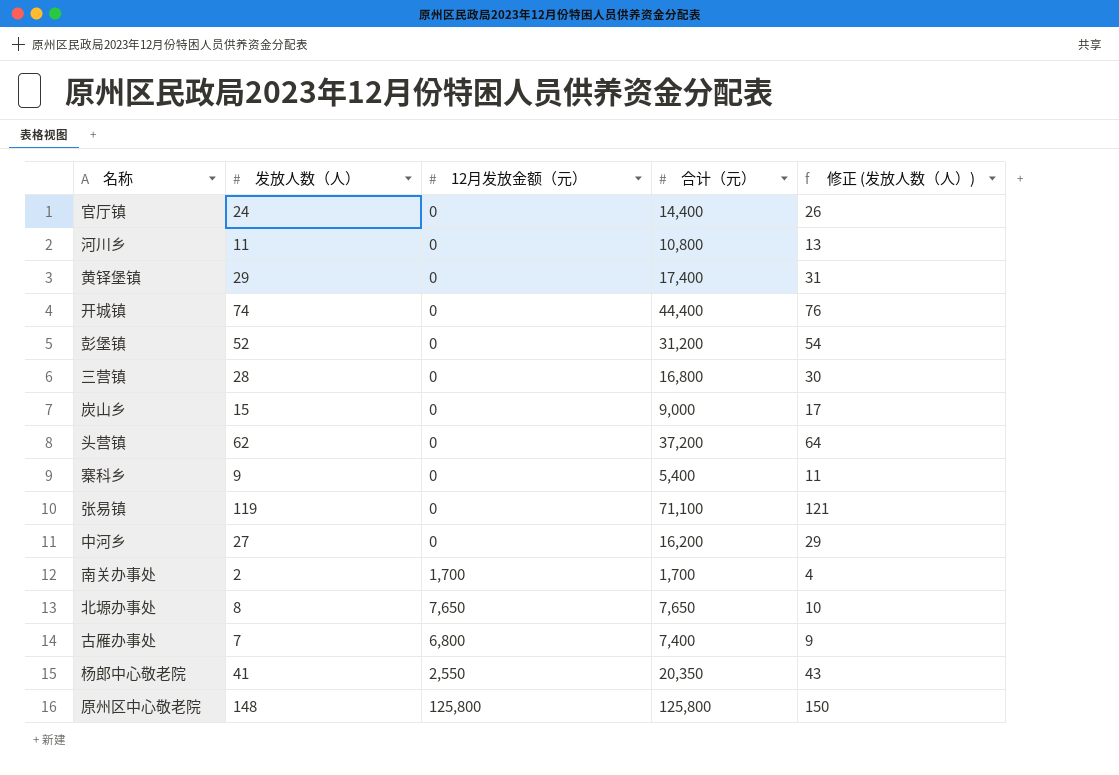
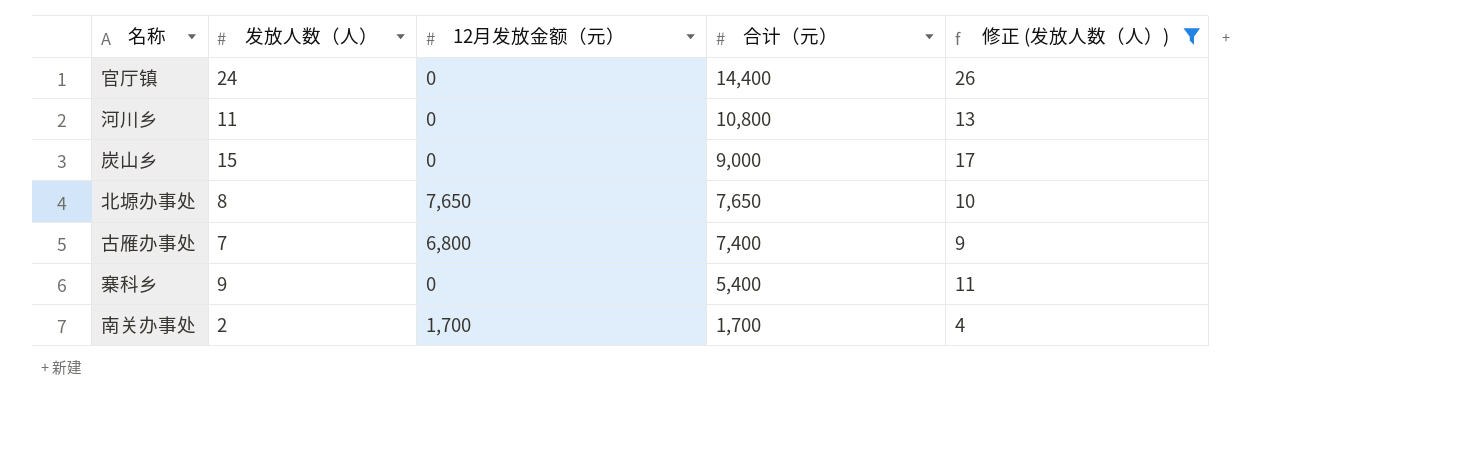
filter: none -> 修正 (发放人数（人）) <= 26
row order: none -> 合计（元） descending

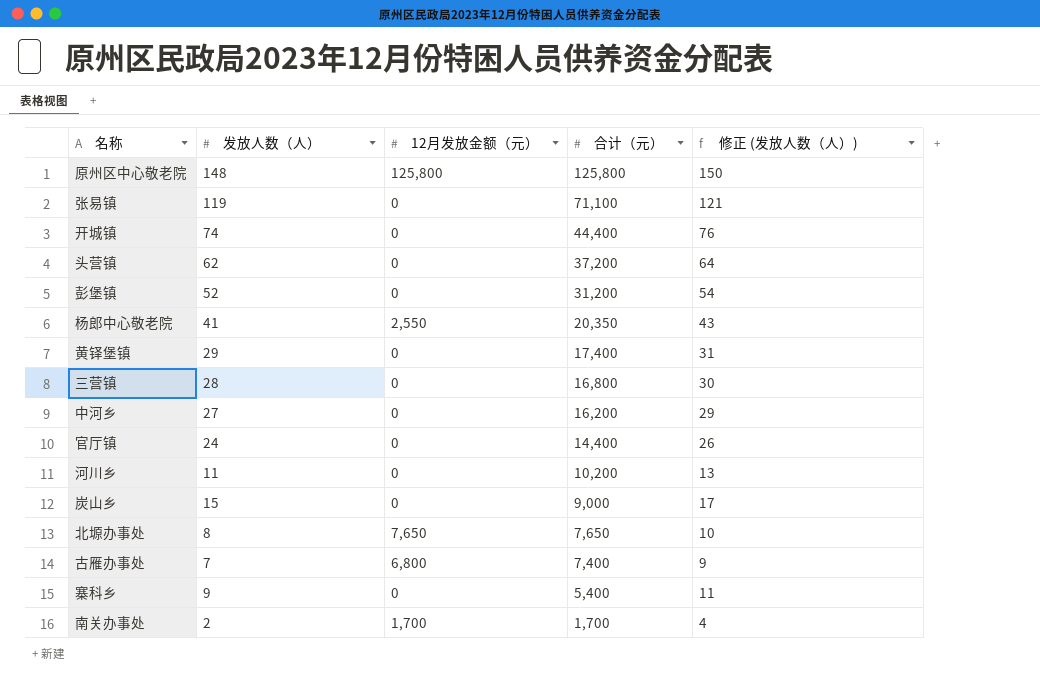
filter: 修正 (发放人数（人）) <= 26 -> none
河川乡 | 合计（元）: 10,800 -> 10,200

